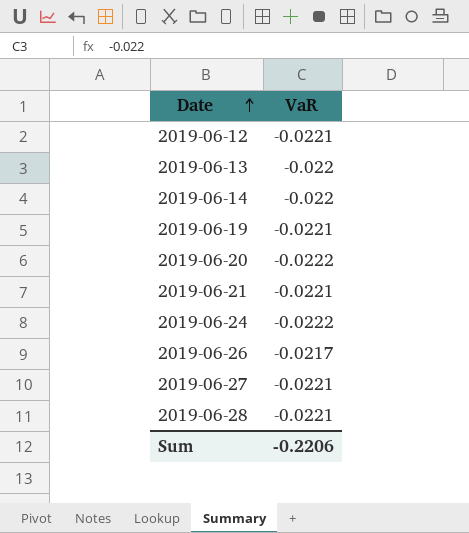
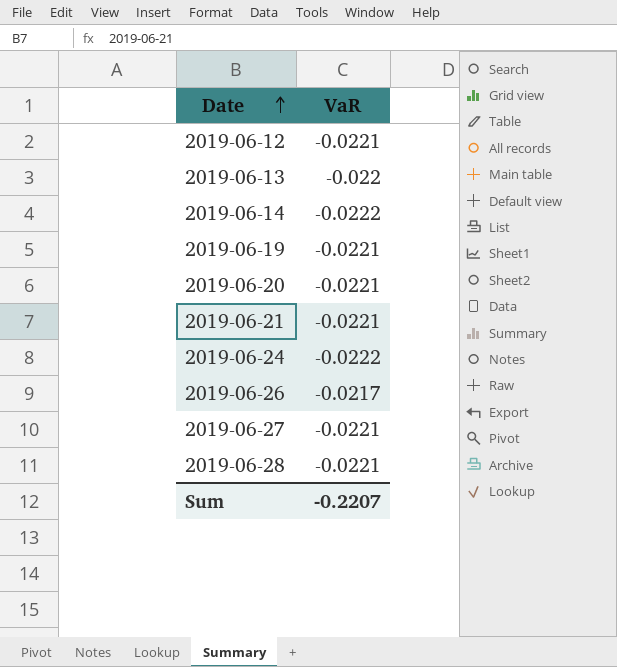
2019-06-14 | VaR: -0.022 -> -0.0222
2019-06-20 | VaR: -0.0222 -> -0.0221
Sum | VaR: -0.2206 -> -0.2207

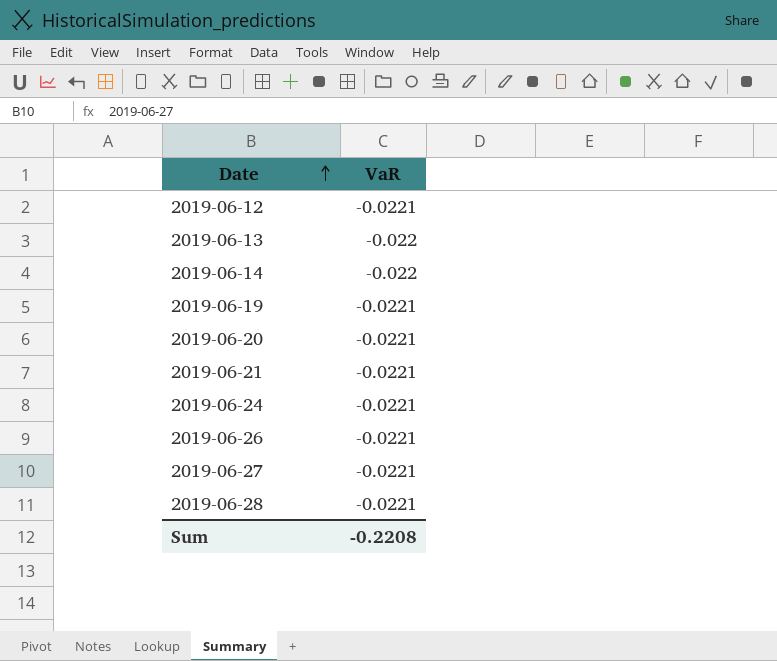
2019-06-14 | VaR: -0.0222 -> -0.022
2019-06-24 | VaR: -0.0222 -> -0.0221
2019-06-26 | VaR: -0.0217 -> -0.0221
Sum | VaR: -0.2207 -> -0.2208

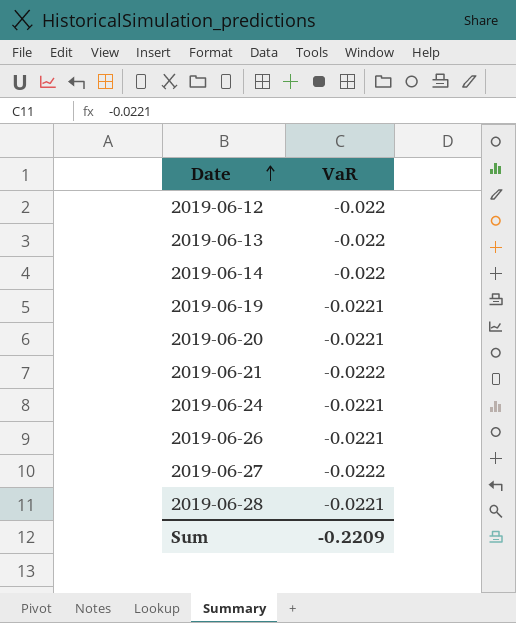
2019-06-12 | VaR: -0.0221 -> -0.022
2019-06-21 | VaR: -0.0221 -> -0.0222
2019-06-27 | VaR: -0.0221 -> -0.0222
Sum | VaR: -0.2208 -> -0.2209

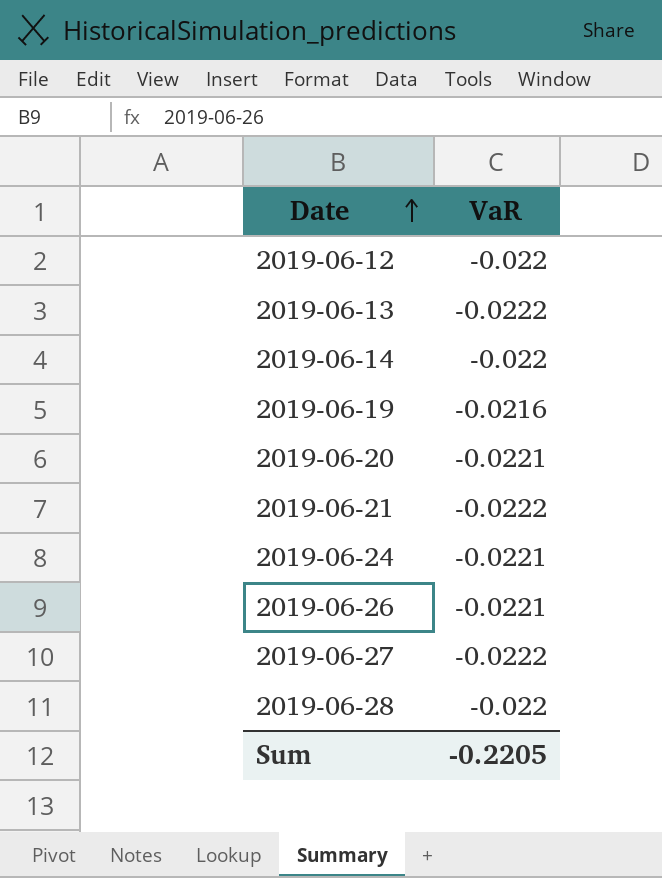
2019-06-13 | VaR: -0.022 -> -0.0222
2019-06-19 | VaR: -0.0221 -> -0.0216
2019-06-28 | VaR: -0.0221 -> -0.022
Sum | VaR: -0.2209 -> -0.2205

